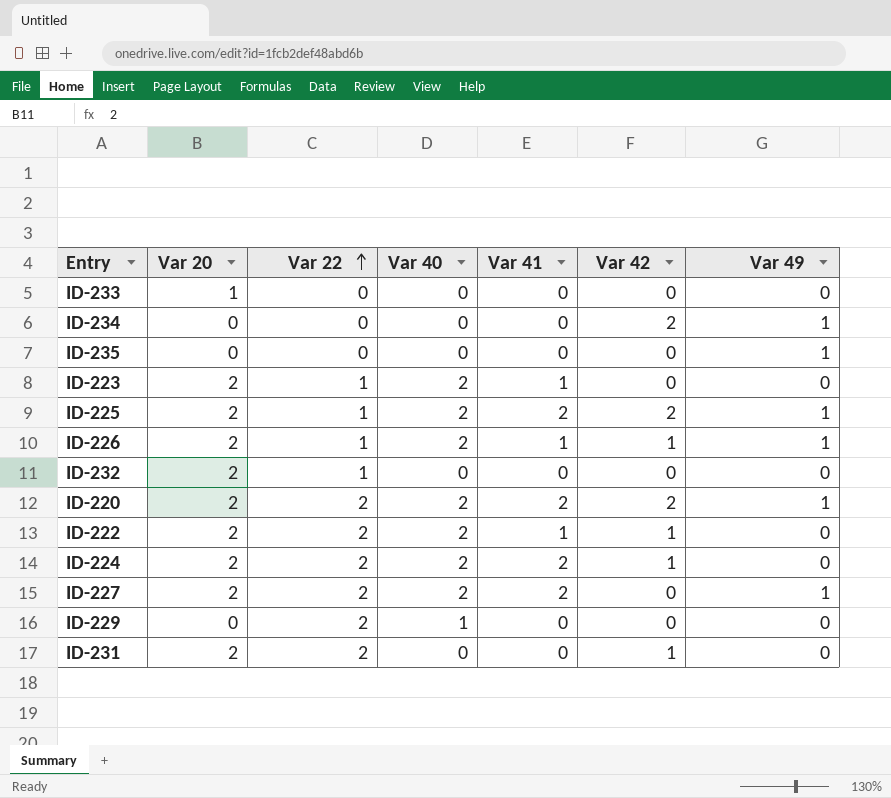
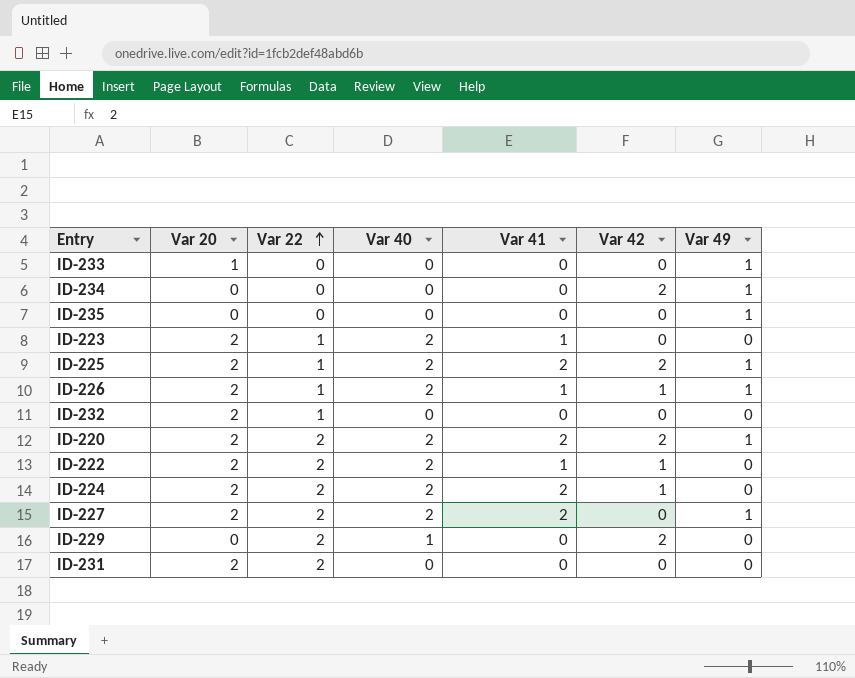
ID-233 | Var 49: 0 -> 1
ID-229 | Var 42: 0 -> 2
ID-231 | Var 42: 1 -> 0

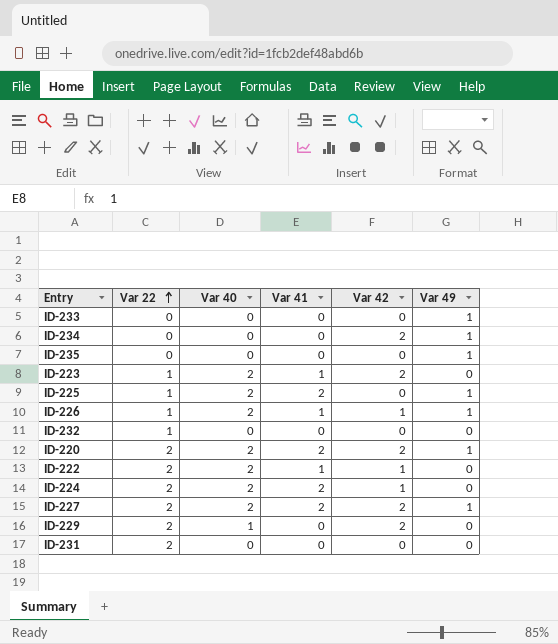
column Var 20 | position: 2 -> none
ID-223 | Var 42: 0 -> 2
ID-225 | Var 42: 2 -> 0
ID-227 | Var 42: 0 -> 2

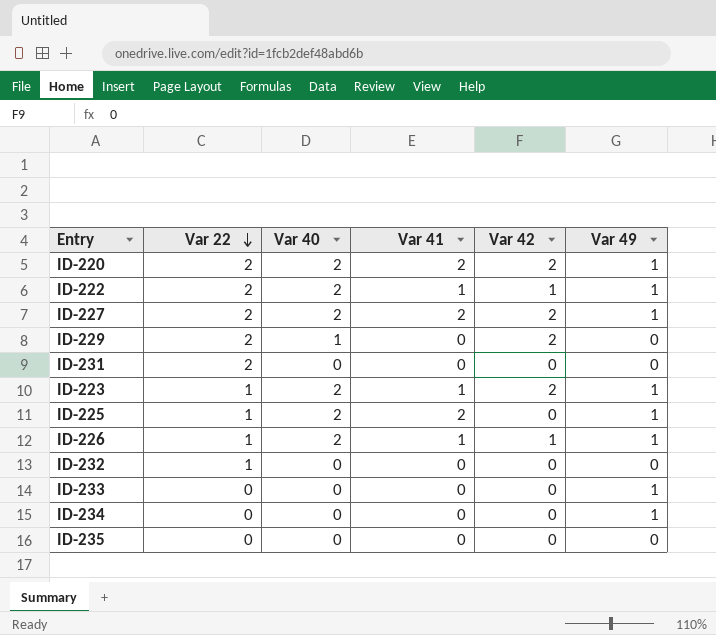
row order: Var 22 ascending -> Var 22 descending
row ID-224: 2 | 2 | 2 | 1 | 0 -> none
ID-222 | Var 49: 0 -> 1
ID-223 | Var 49: 0 -> 1
ID-234 | Var 42: 2 -> 0
ID-235 | Var 49: 1 -> 0

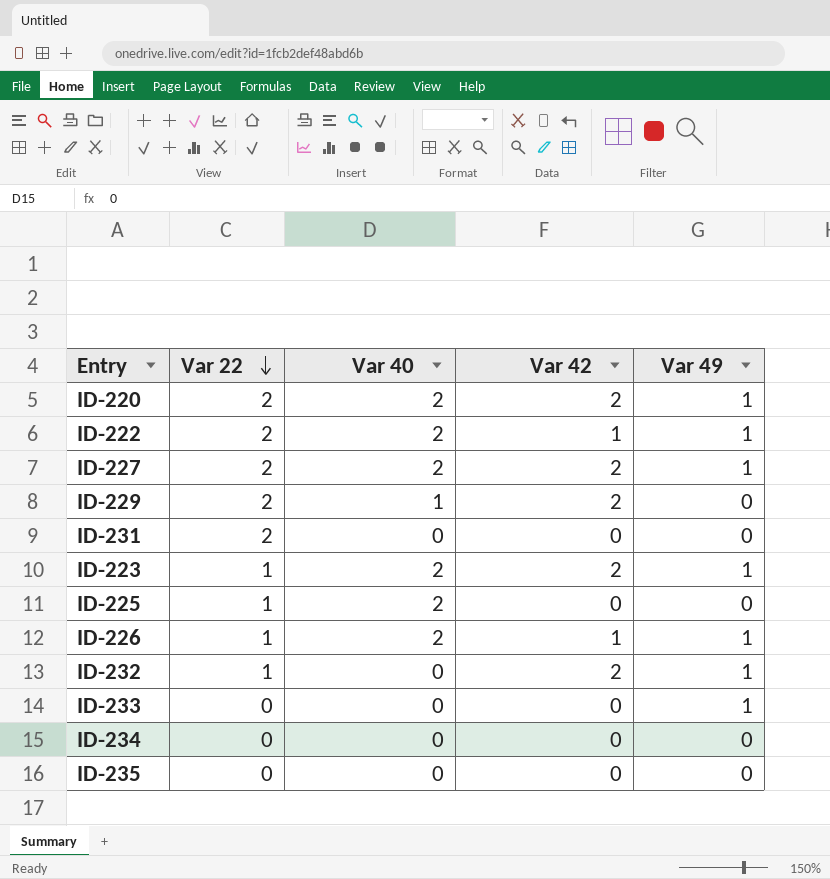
column Var 41 | position: 4 -> none
ID-225 | Var 49: 1 -> 0
ID-232 | Var 42: 0 -> 2
ID-232 | Var 49: 0 -> 1
ID-234 | Var 49: 1 -> 0

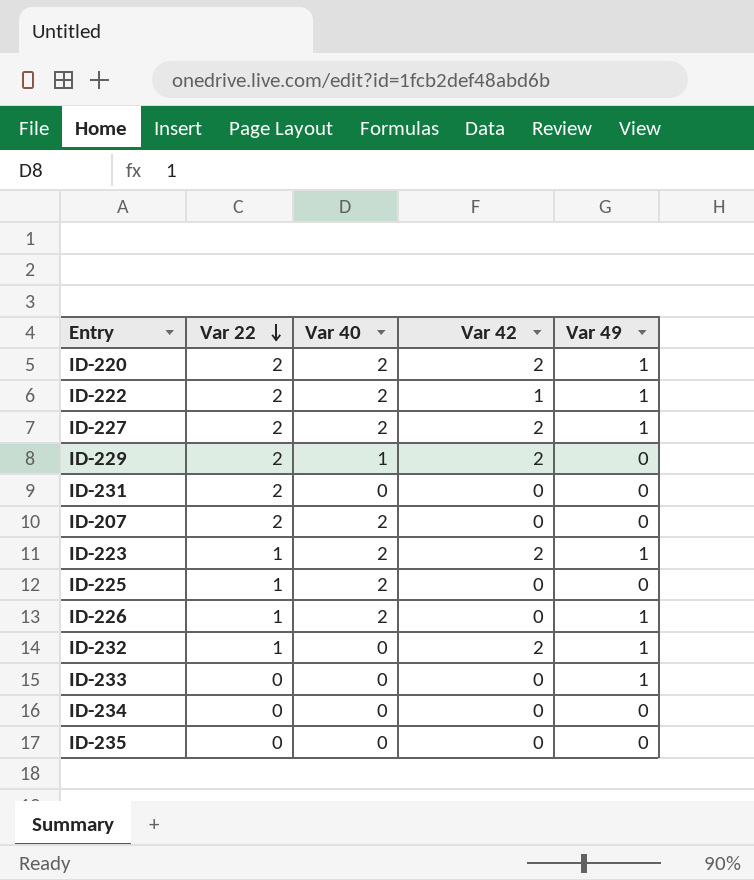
row ID-207: none -> 2 | 2 | 0 | 0
ID-226 | Var 42: 1 -> 0

